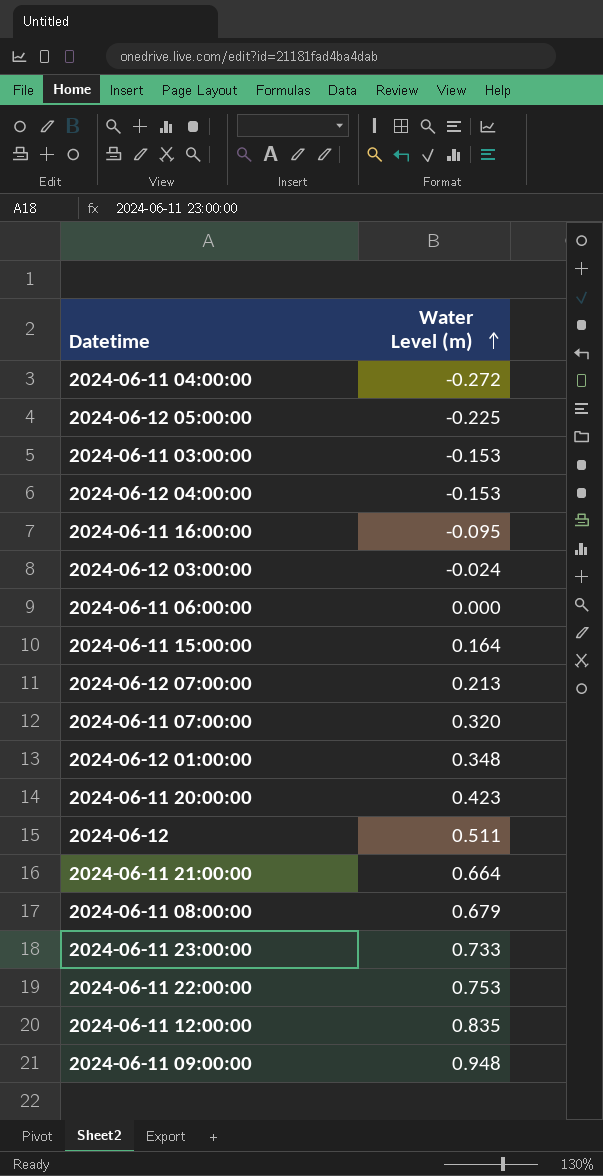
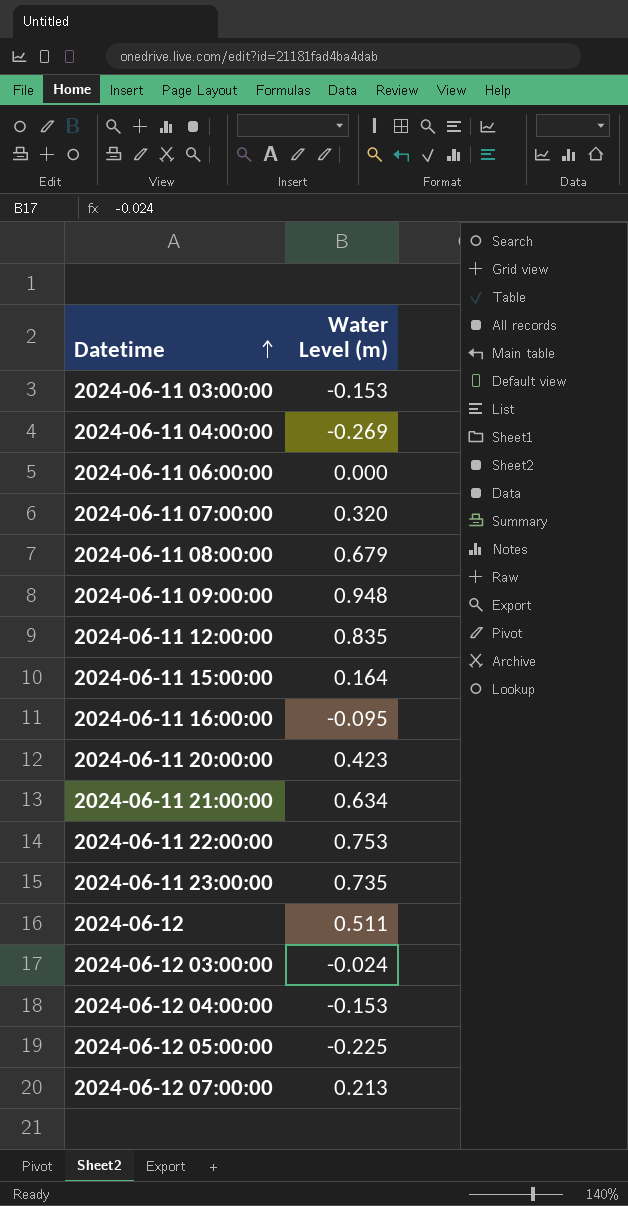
row order: Water Level (m) ascending -> Datetime ascending
row 2024-06-12 01:00:00: 0.348 -> none
2024-06-11 04:00:00 | Water Level (m): -0.272 -> -0.269
2024-06-11 21:00:00 | Water Level (m): 0.664 -> 0.634
2024-06-11 23:00:00 | Water Level (m): 0.733 -> 0.735

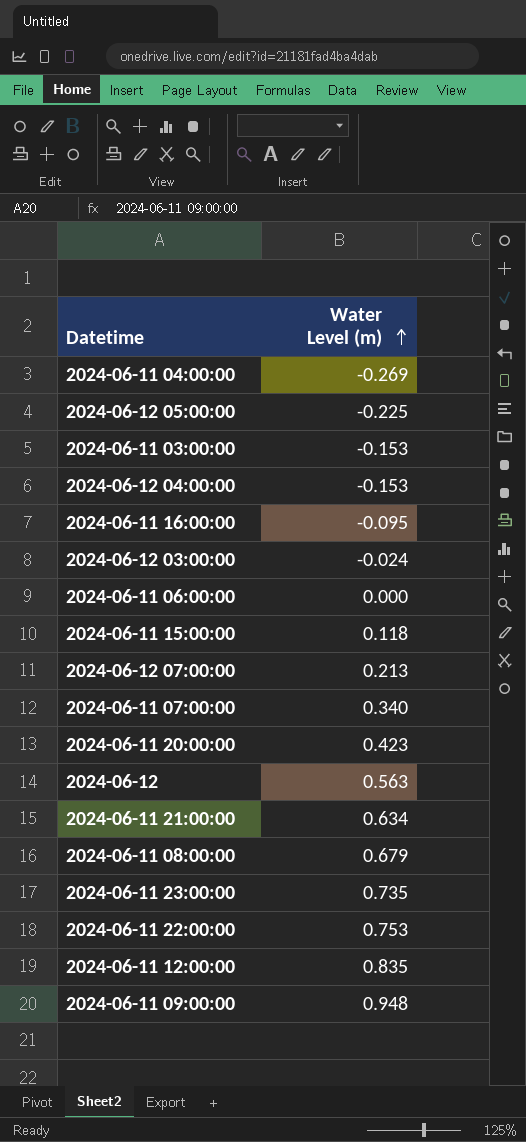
row order: Datetime ascending -> Water Level (m) ascending
2024-06-11 15:00:00 | Water Level (m): 0.164 -> 0.118
2024-06-11 07:00:00 | Water Level (m): 0.320 -> 0.340
2024-06-12 | Water Level (m): 0.511 -> 0.563

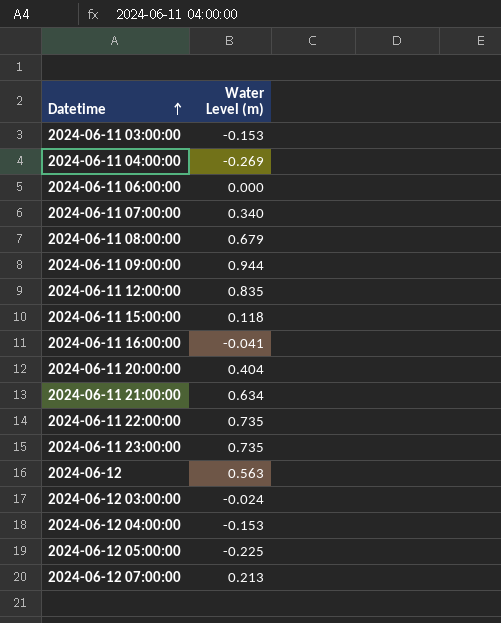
row order: Water Level (m) ascending -> Datetime ascending
2024-06-11 09:00:00 | Water Level (m): 0.948 -> 0.944
2024-06-11 16:00:00 | Water Level (m): -0.095 -> -0.041
2024-06-11 20:00:00 | Water Level (m): 0.423 -> 0.404
2024-06-11 22:00:00 | Water Level (m): 0.753 -> 0.735

